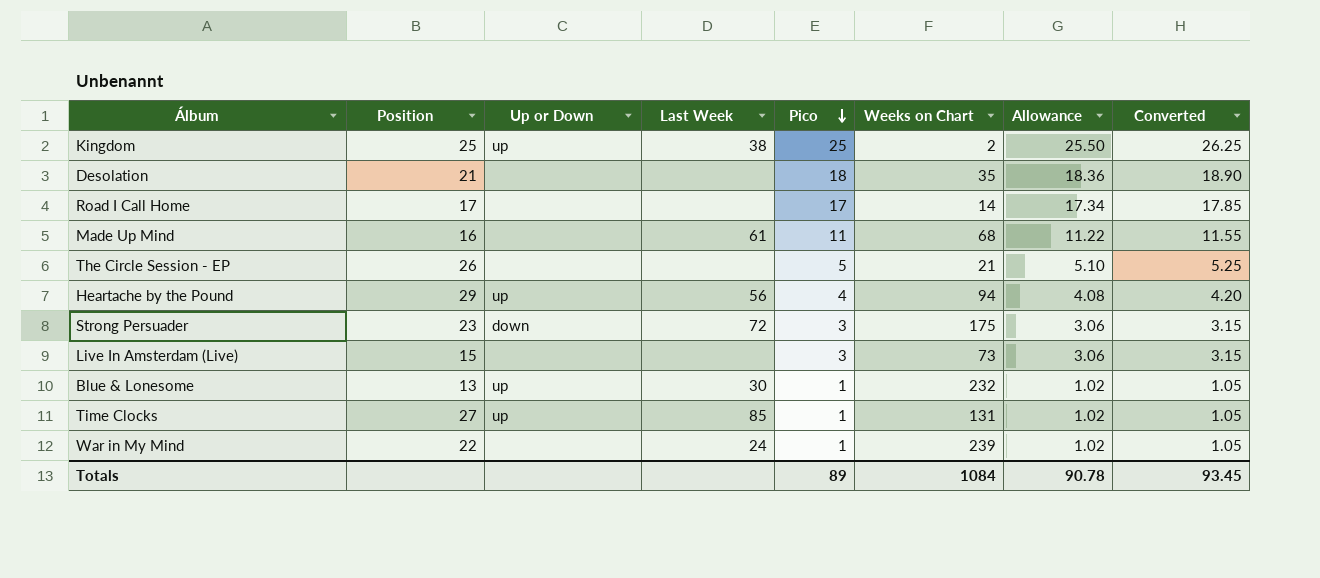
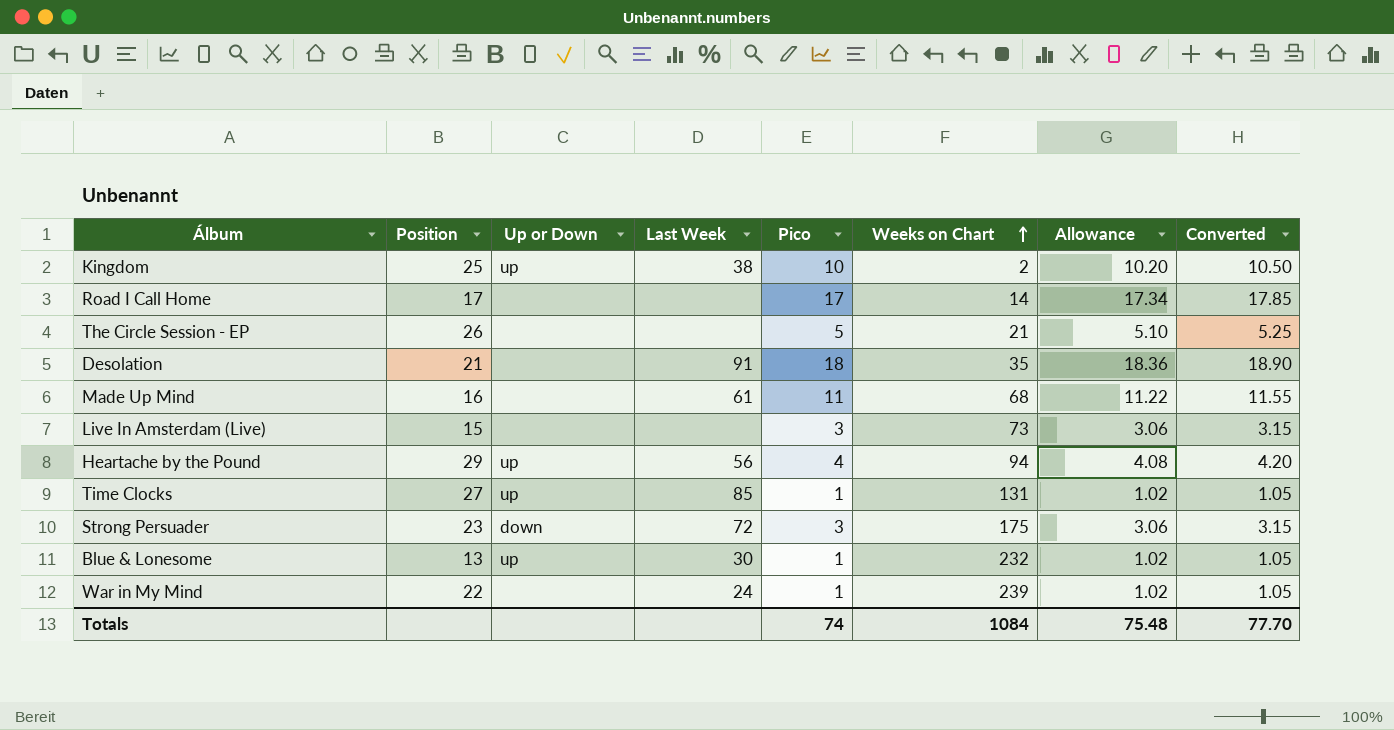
row order: Pico descending -> Weeks on Chart ascending
Kingdom | Pico: 25 -> 10
Kingdom | Allowance: 25.50 -> 10.20
Kingdom | Converted: 26.25 -> 10.50
Desolation | Last Week: none -> 91
Totals | Pico: 89 -> 74
Totals | Allowance: 90.78 -> 75.48
Totals | Converted: 93.45 -> 77.70

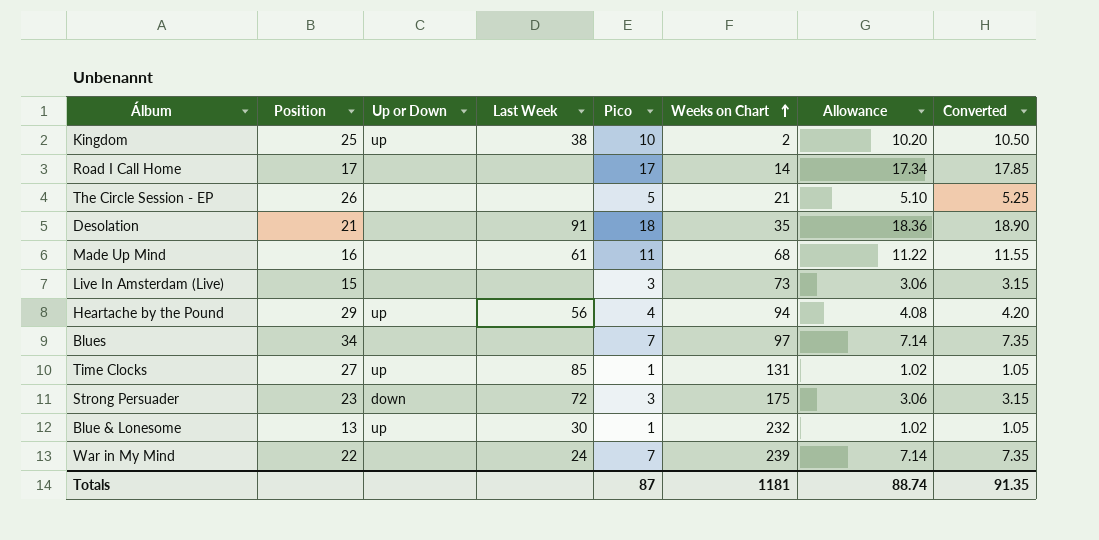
row Blues: none -> 34 | none | none | 7 | 97 | 7.14 | 7.35
War in My Mind | Pico: 1 -> 7
War in My Mind | Allowance: 1.02 -> 7.14
War in My Mind | Converted: 1.05 -> 7.35
Totals | Pico: 74 -> 87
Totals | Weeks on Chart: 1084 -> 1181
Totals | Allowance: 75.48 -> 88.74
Totals | Converted: 77.70 -> 91.35

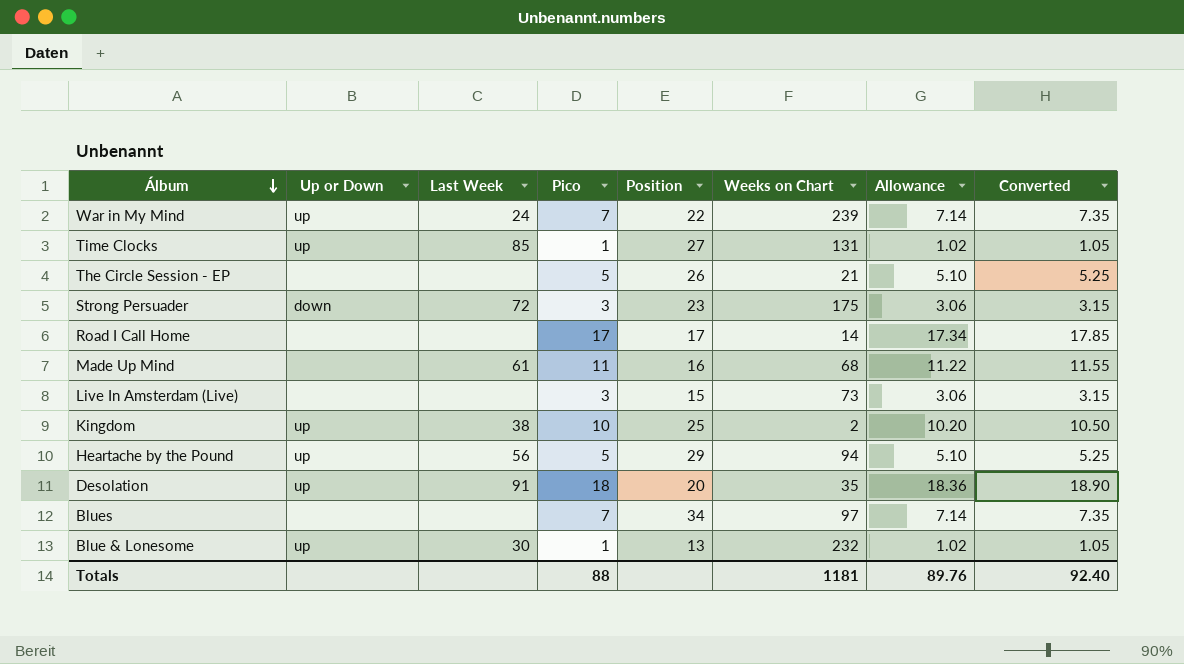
row order: Weeks on Chart ascending -> Álbum descending
column Position | position: 2 -> 5
War in My Mind | Up or Down: none -> up
Heartache by the Pound | Pico: 4 -> 5
Heartache by the Pound | Allowance: 4.08 -> 5.10
Heartache by the Pound | Converted: 4.20 -> 5.25
Desolation | Up or Down: none -> up
Desolation | Position: 21 -> 20
Totals | Pico: 87 -> 88
Totals | Allowance: 88.74 -> 89.76
Totals | Converted: 91.35 -> 92.40

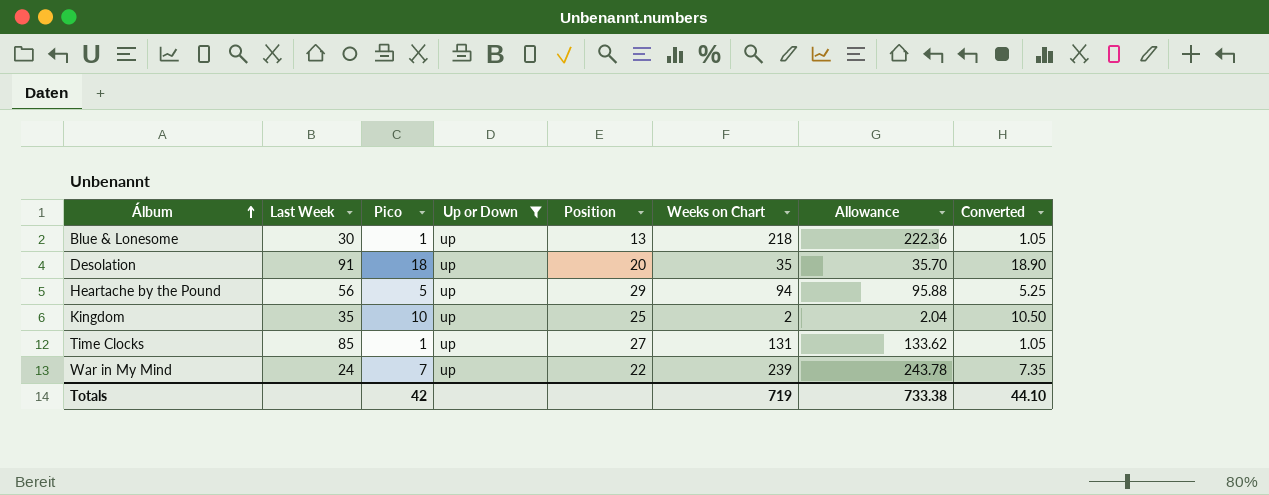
filter: none -> Up or Down = up
row order: Álbum descending -> Álbum ascending
column Up or Down | position: 2 -> 4
column Allowance | formula: [Pico] * 1.02 -> [Weeks on Chart] * 1.02
Blue & Lonesome | Weeks on Chart: 232 -> 218
Kingdom | Last Week: 38 -> 35
Totals | Pico: 88 -> 42
Totals | Weeks on Chart: 1181 -> 719
Totals | Allowance: 89.76 -> 733.38
Totals | Converted: 92.40 -> 44.10

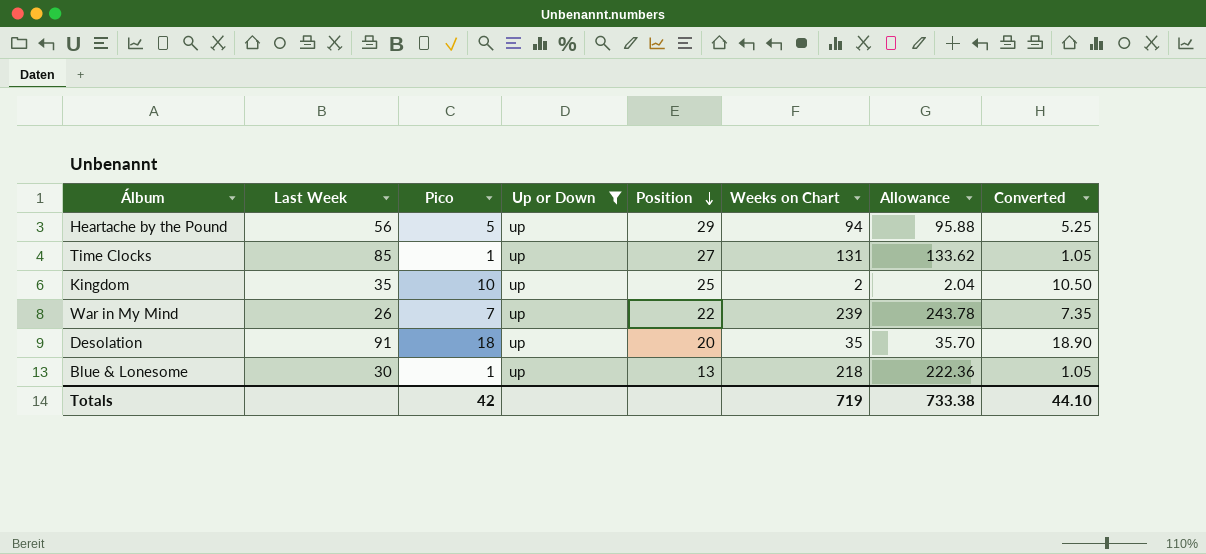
row order: Álbum ascending -> Position descending
War in My Mind | Last Week: 24 -> 26

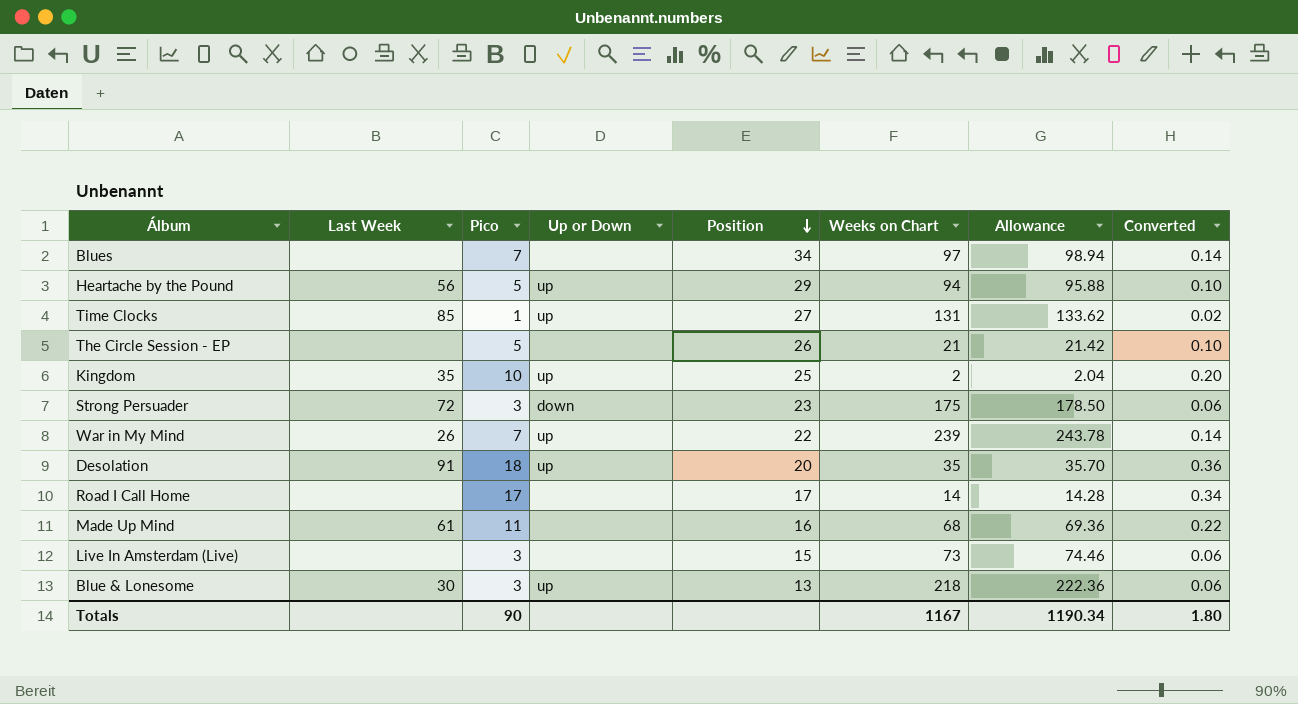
filter: Up or Down = up -> none
column Converted | formula: [Pico] * 1.05 -> [Pico] * 0.02
Blue & Lonesome | Pico: 1 -> 3
Totals | Pico: 42 -> 90
Totals | Weeks on Chart: 719 -> 1167
Totals | Allowance: 733.38 -> 1190.34
Totals | Converted: 44.10 -> 1.80

